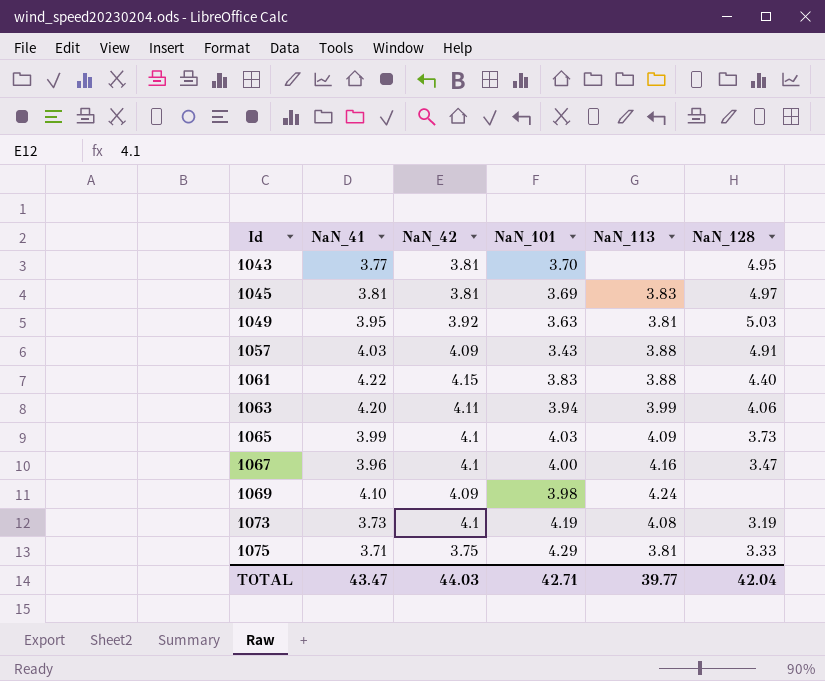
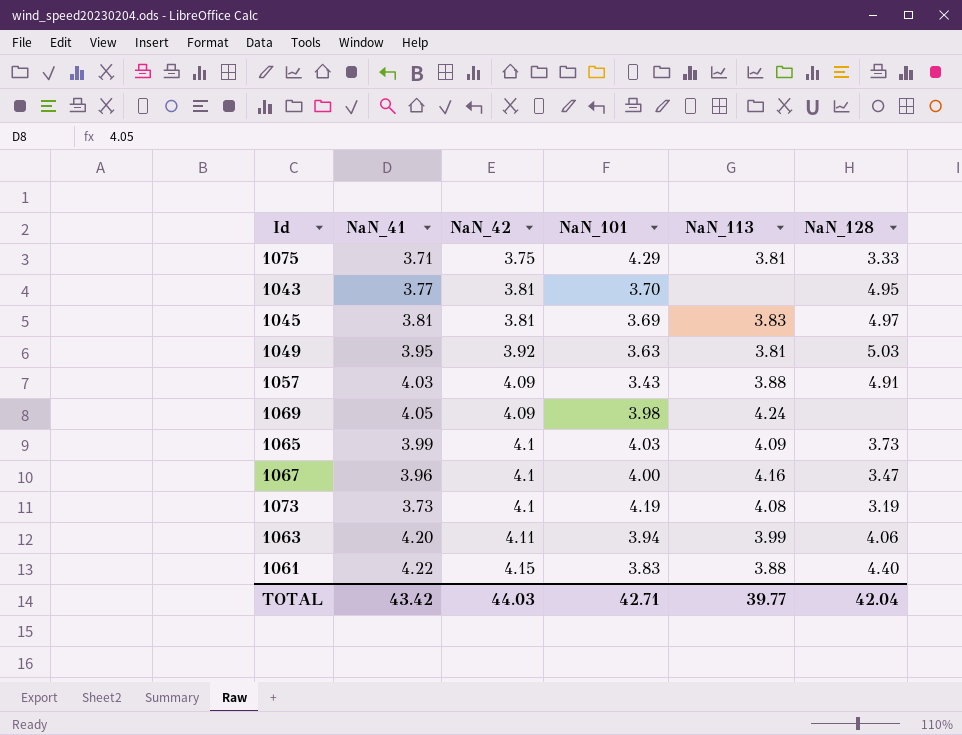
row order: Id ascending -> NaN_42 ascending
1069 | NaN_41: 4.10 -> 4.05
TOTAL | NaN_41: 43.47 -> 43.42

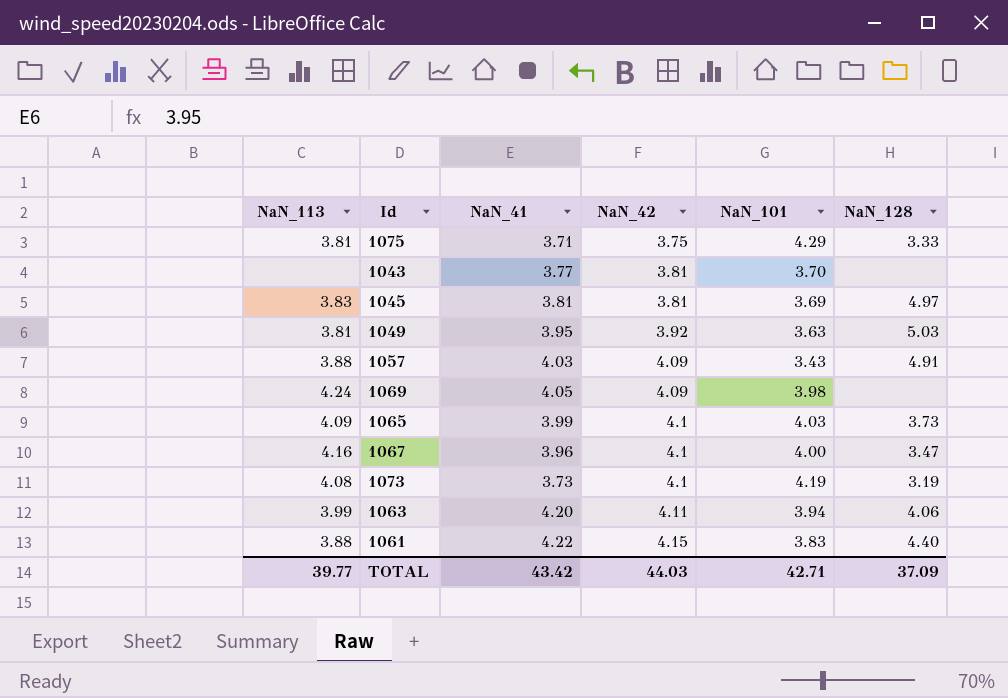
column NaN_113 | position: 5 -> 1
1043 | NaN_128: 4.95 -> none
TOTAL | NaN_128: 42.04 -> 37.09

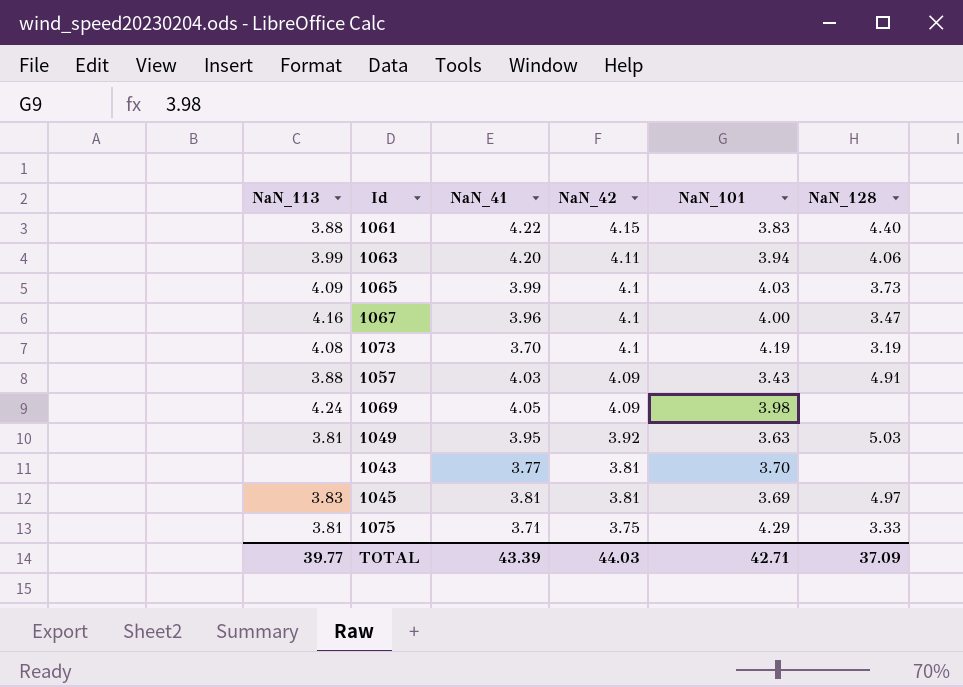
row order: NaN_42 ascending -> NaN_42 descending
1073 | NaN_41: 3.73 -> 3.70
TOTAL | NaN_41: 43.42 -> 43.39

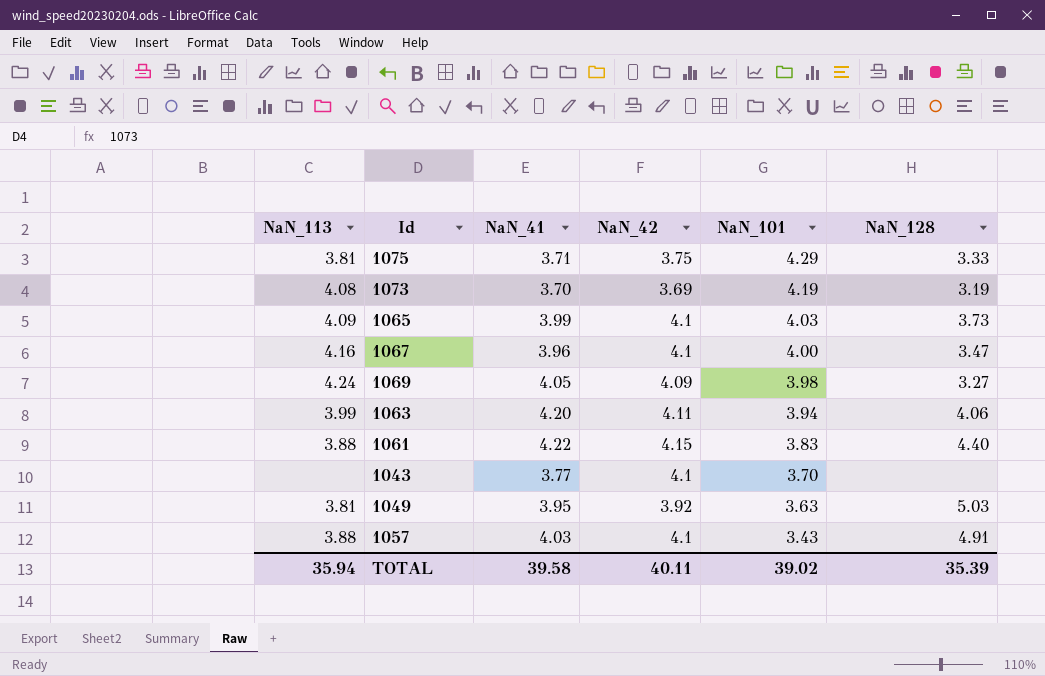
row order: NaN_42 descending -> NaN_101 descending
row 1045: 3.83 | 3.81 | 3.81 | 3.69 | 4.97 -> none
1073 | NaN_42: 4.1 -> 3.69
1069 | NaN_128: none -> 3.27
1043 | NaN_42: 3.81 -> 4.1
1057 | NaN_42: 4.09 -> 4.1
TOTAL | NaN_113: 39.77 -> 35.94
TOTAL | NaN_41: 43.39 -> 39.58
TOTAL | NaN_42: 44.03 -> 40.11
TOTAL | NaN_101: 42.71 -> 39.02
TOTAL | NaN_128: 37.09 -> 35.39

